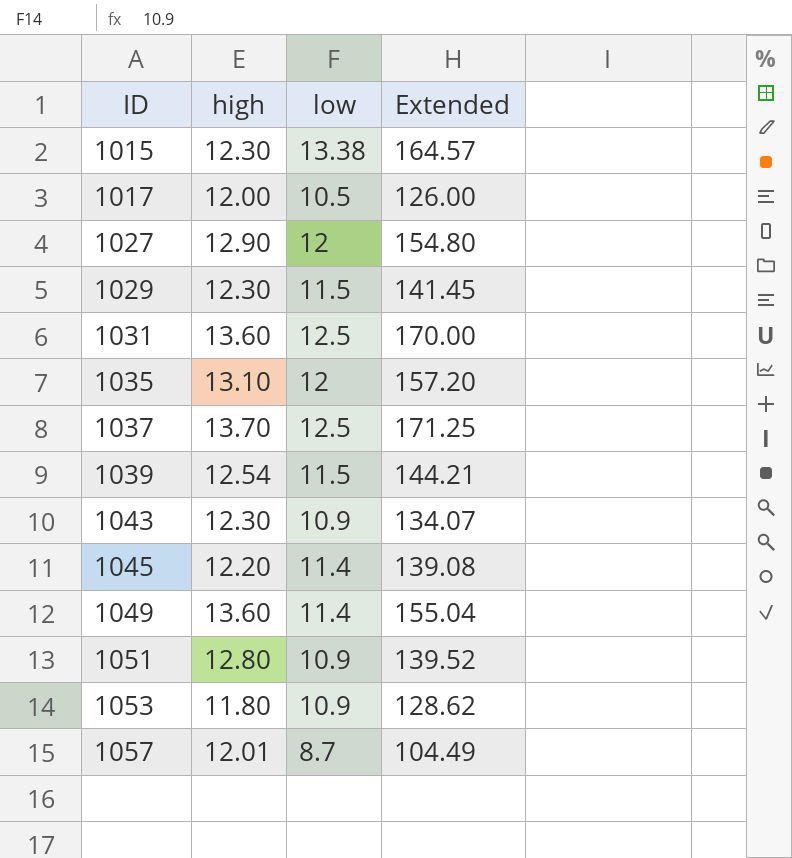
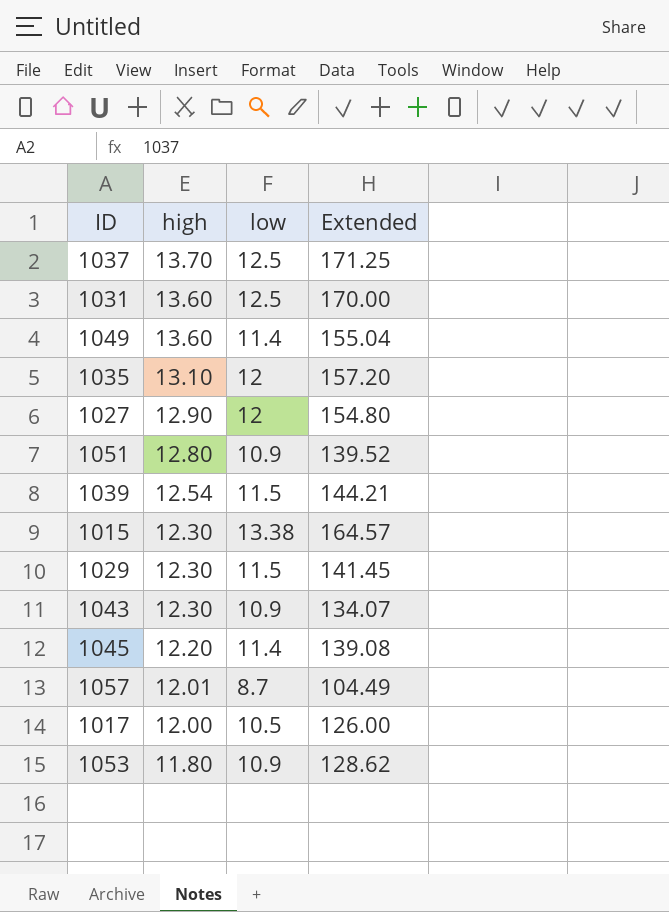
row order: ID ascending -> high descending

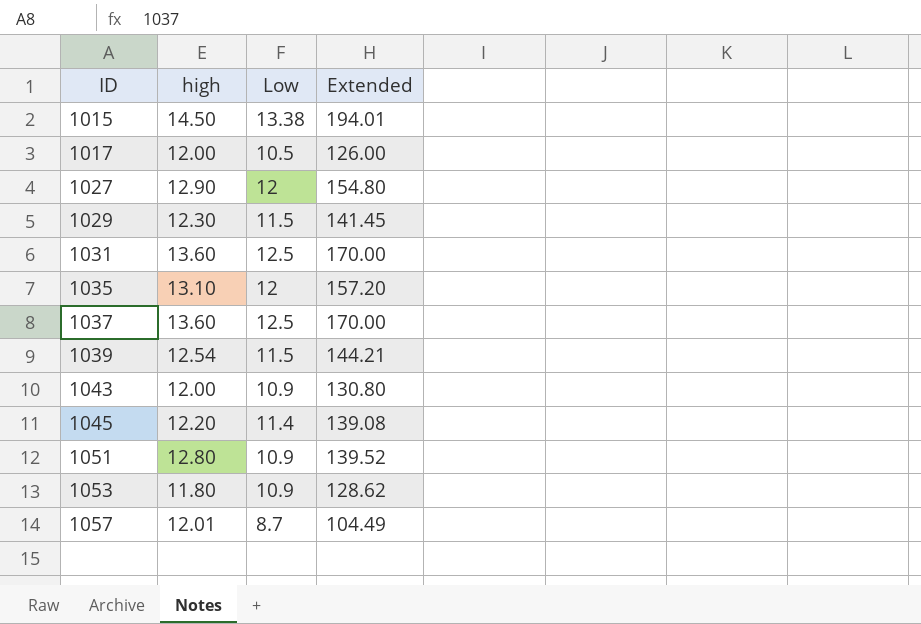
row order: high descending -> ID ascending
column name: low -> Low
row 1049: 13.60 | 11.4 | 155.04 -> none
1015 | high: 12.30 -> 14.50
1015 | Extended: 164.57 -> 194.01
1037 | high: 13.70 -> 13.60
1037 | Extended: 171.25 -> 170.00
1043 | high: 12.30 -> 12.00
1043 | Extended: 134.07 -> 130.80

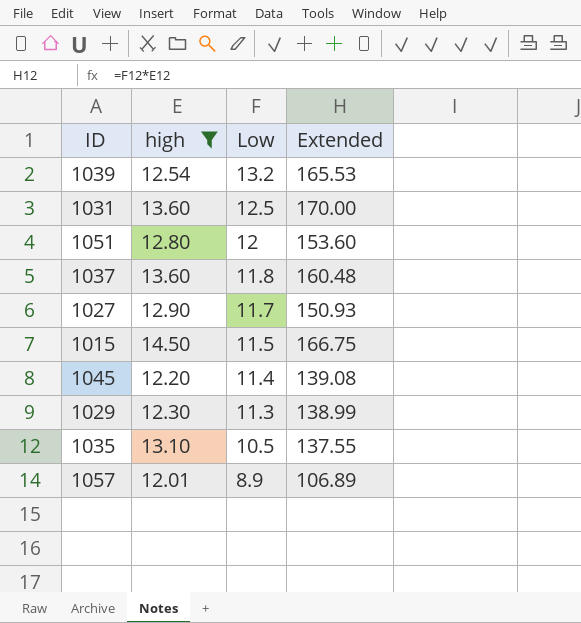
filter: none -> high >= 12.01
row order: ID ascending -> Low descending
1039 | Low: 11.5 -> 13.2
1039 | Extended: 144.21 -> 165.53
1051 | Low: 10.9 -> 12
1051 | Extended: 139.52 -> 153.60
1037 | Low: 12.5 -> 11.8
1037 | Extended: 170.00 -> 160.48
1027 | Low: 12 -> 11.7
1027 | Extended: 154.80 -> 150.93
1015 | Low: 13.38 -> 11.5
1015 | Extended: 194.01 -> 166.75
1029 | Low: 11.5 -> 11.3
1029 | Extended: 141.45 -> 138.99
1035 | Low: 12 -> 10.5
1035 | Extended: 157.20 -> 137.55
1057 | Low: 8.7 -> 8.9
1057 | Extended: 104.49 -> 106.89

